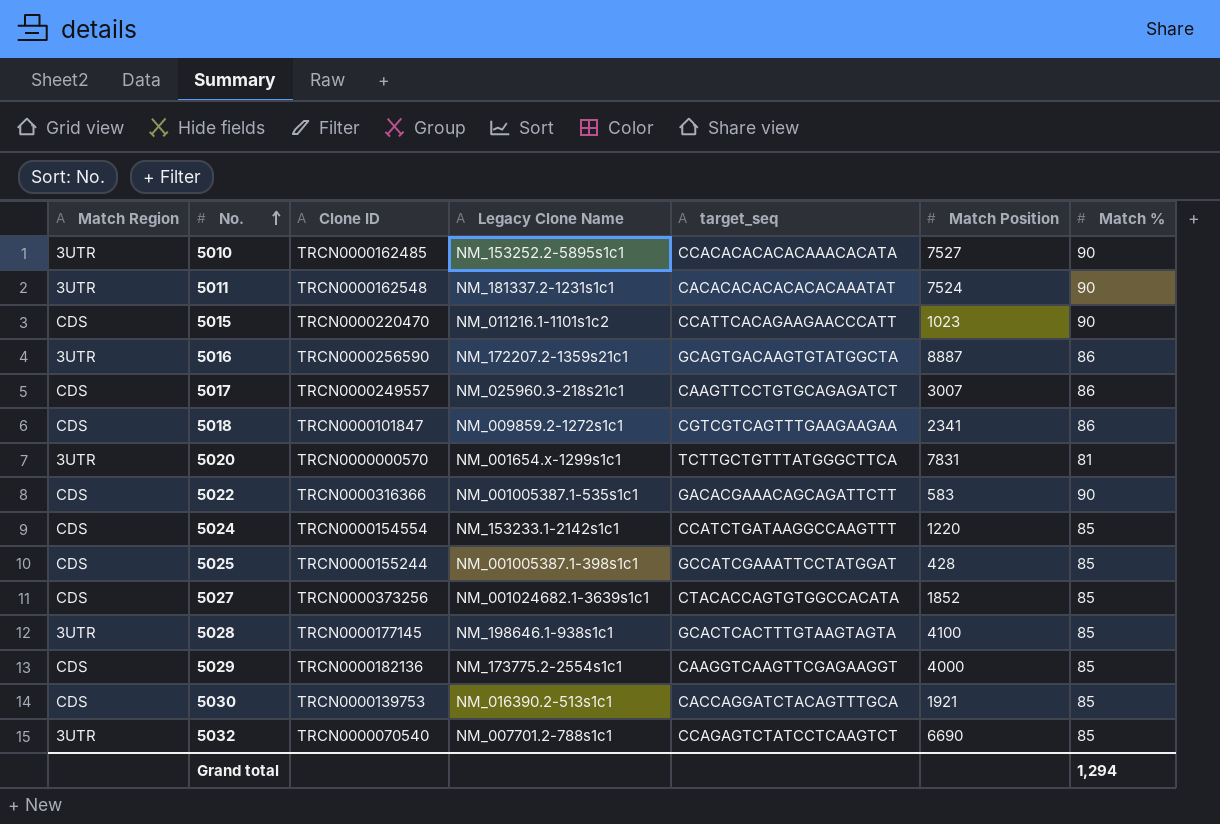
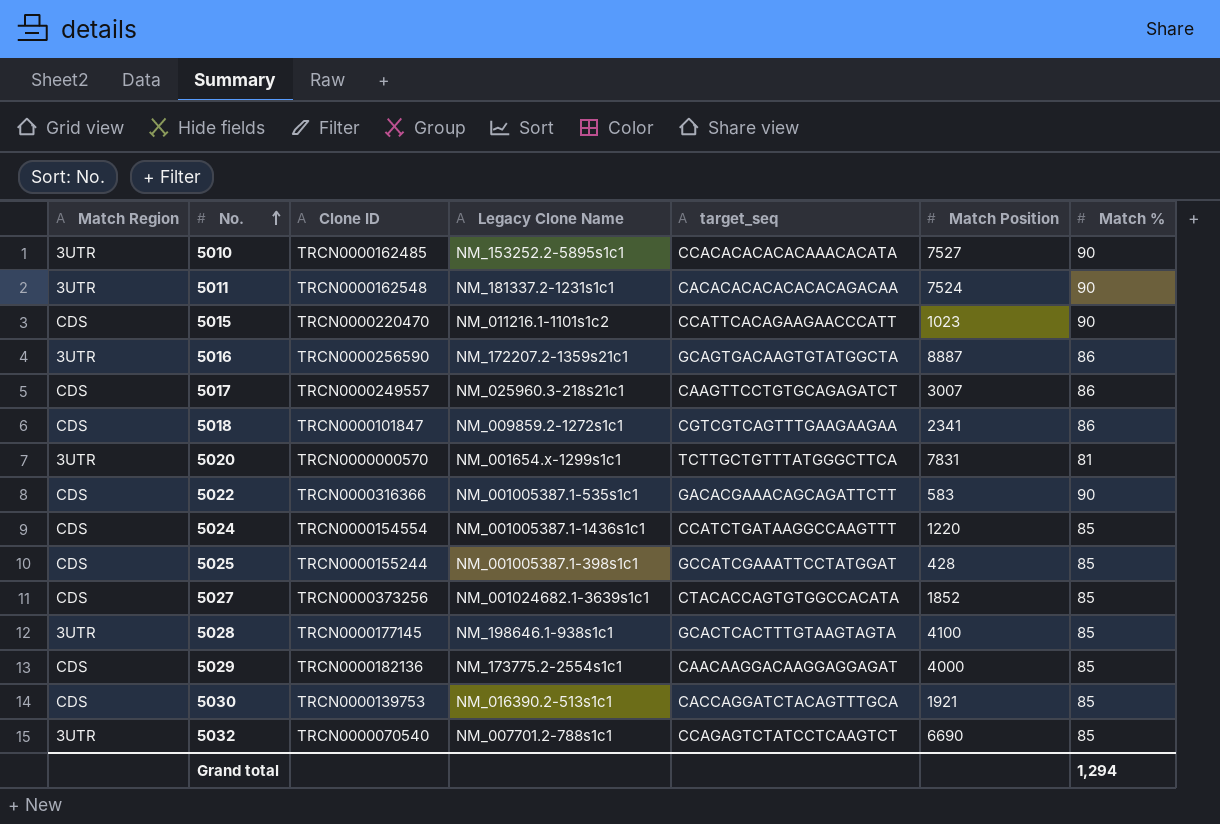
5011 | target_seq: CACACACACACACACAAATAT -> CACACACACACACACAGACAA
5024 | Legacy Clone Name: NM_153233.1-2142s1c1 -> NM_001005387.1-1436s1c1
5029 | target_seq: CAAGGTCAAGTTCGAGAAGGT -> CAACAAGGACAAGGAGGAGAT

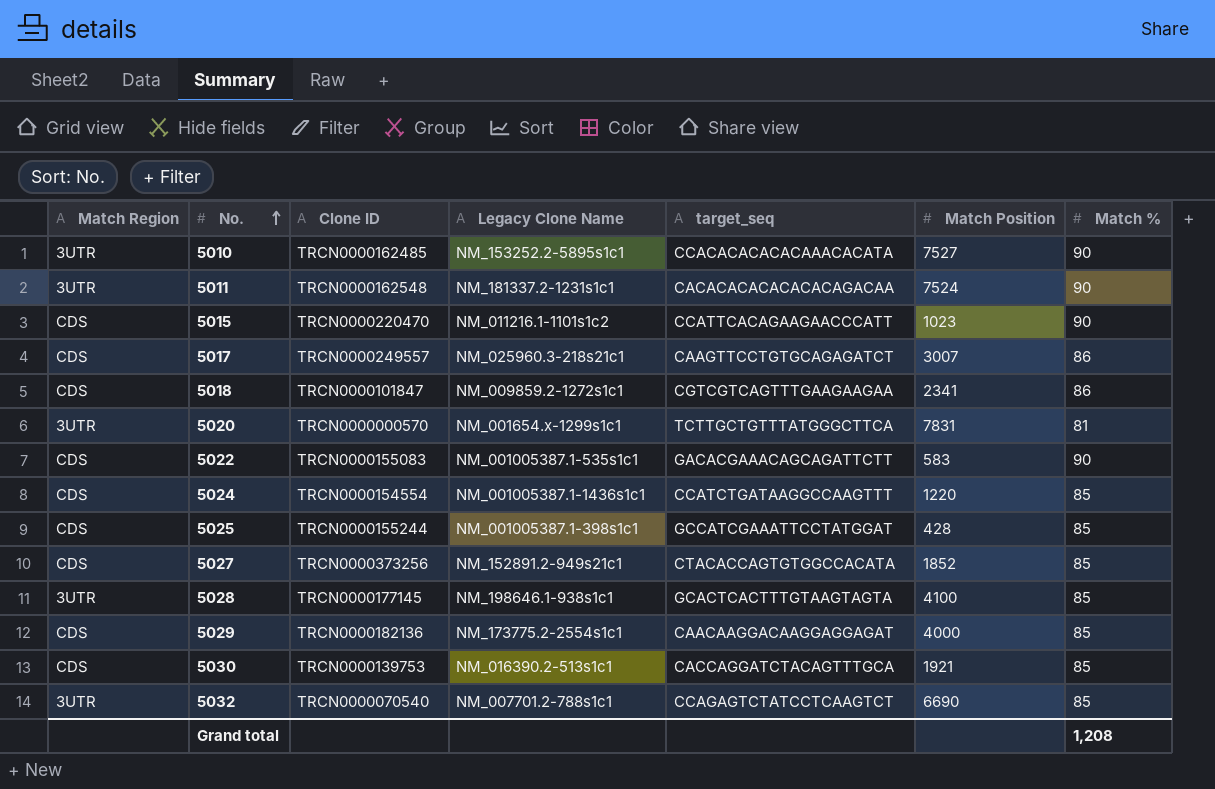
row 5016: 3UTR | TRCN0000256590 | NM_172207.2-1359s21c1 | GCAGTGACAAGTGTATGGCTA | 8887 | 86 -> none
5022 | Clone ID: TRCN0000316366 -> TRCN0000155083
5027 | Legacy Clone Name: NM_001024682.1-3639s1c1 -> NM_152891.2-949s21c1
Grand total | Match %: 1,294 -> 1,208

